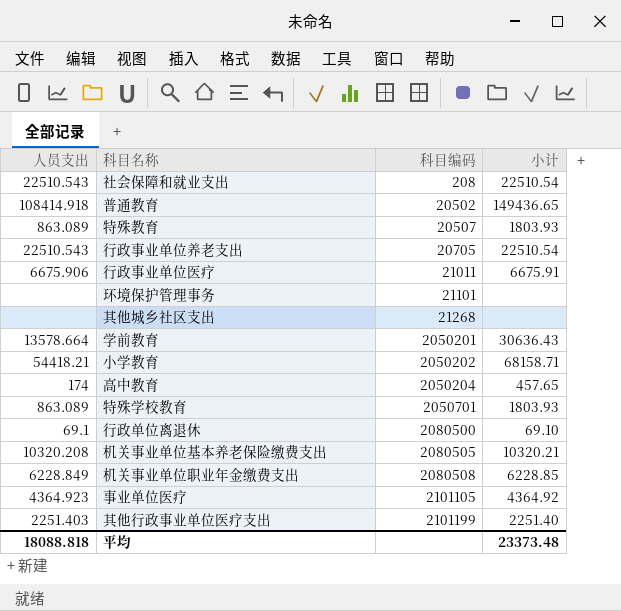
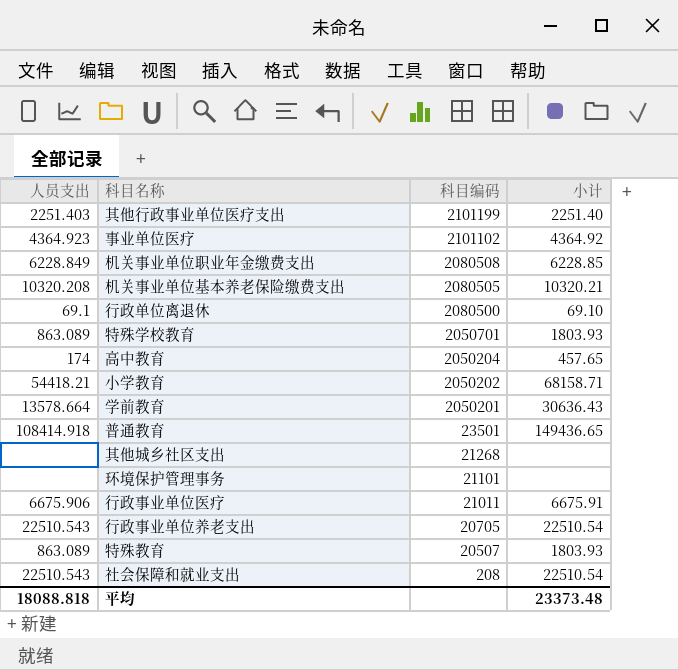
row order: 科目编码 ascending -> 科目编码 descending
事业单位医疗 | 科目编码: 2101105 -> 2101102
普通教育 | 科目编码: 20502 -> 23501

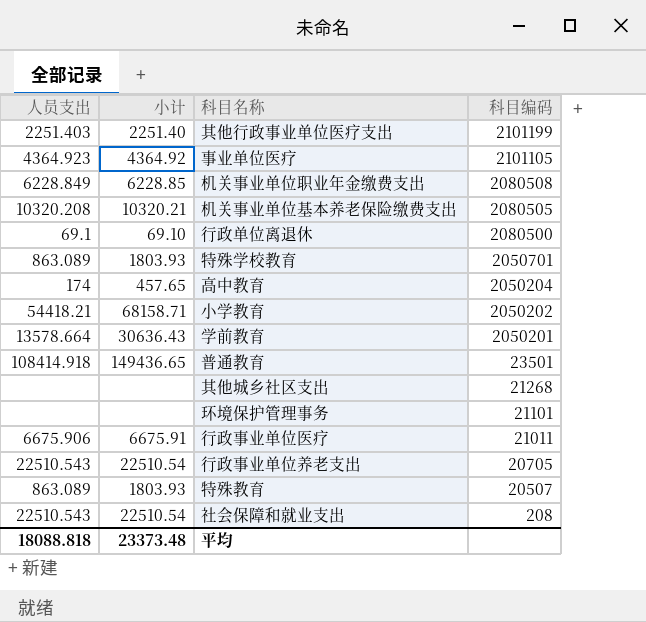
column 小计 | position: 4 -> 2
事业单位医疗 | 科目编码: 2101102 -> 2101105

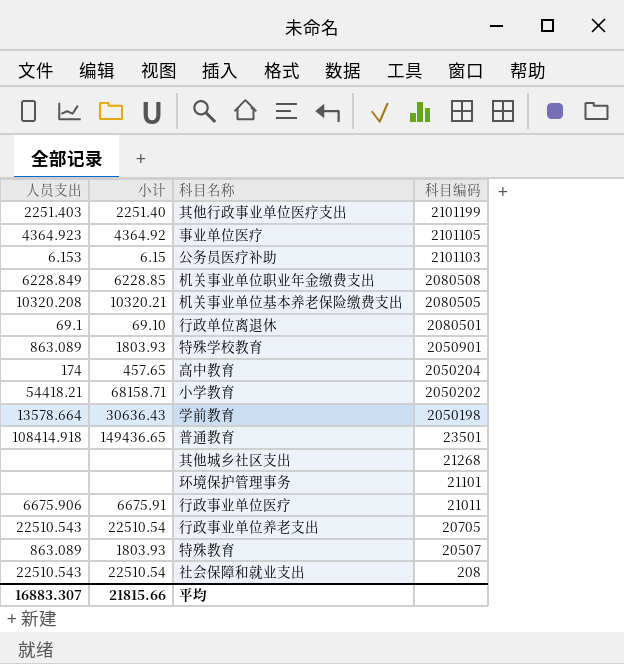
row 公务员医疗补助: none -> 6.153 | 6.15 | 2101103
行政单位离退休 | 科目编码: 2080500 -> 2080501
特殊学校教育 | 科目编码: 2050701 -> 2050901
学前教育 | 科目编码: 2050201 -> 2050198
平均 | 人员支出: 18088.818 -> 16883.307
平均 | 小计: 23373.48 -> 21815.66

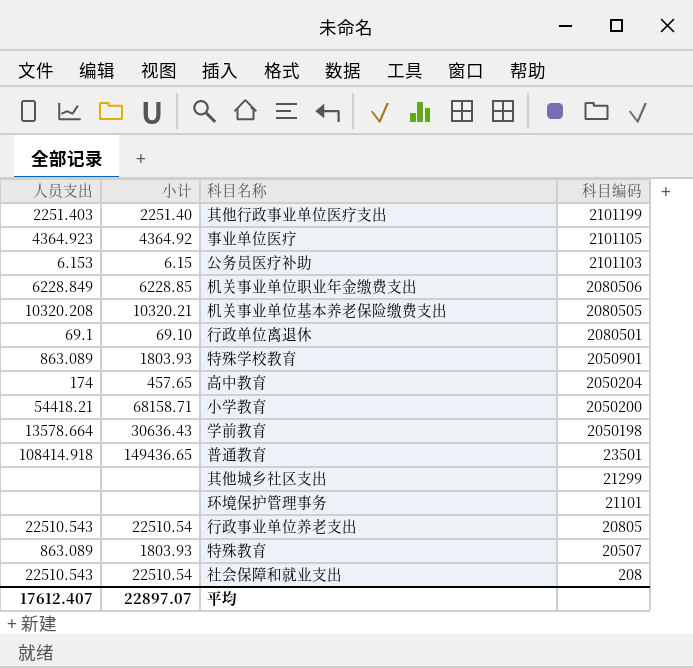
row 行政事业单位医疗: 6675.906 | 6675.91 | 21011 -> none
机关事业单位职业年金缴费支出 | 科目编码: 2080508 -> 2080506
小学教育 | 科目编码: 2050202 -> 2050200
其他城乡社区支出 | 科目编码: 21268 -> 21299
行政事业单位养老支出 | 科目编码: 20705 -> 20805
平均 | 人员支出: 16883.307 -> 17612.407
平均 | 小计: 21815.66 -> 22897.07

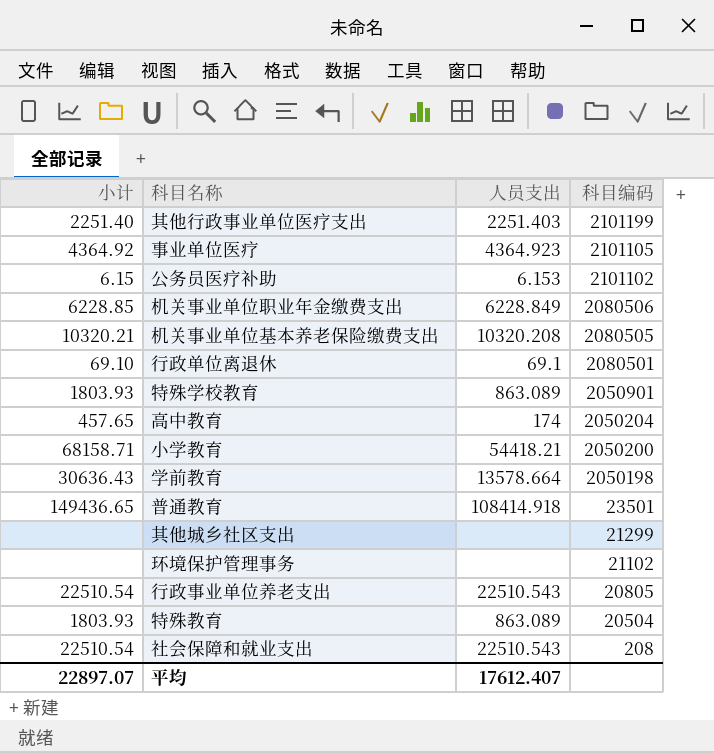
column 人员支出 | position: 1 -> 3
公务员医疗补助 | 科目编码: 2101103 -> 2101102
环境保护管理事务 | 科目编码: 21101 -> 21102
特殊教育 | 科目编码: 20507 -> 20504

